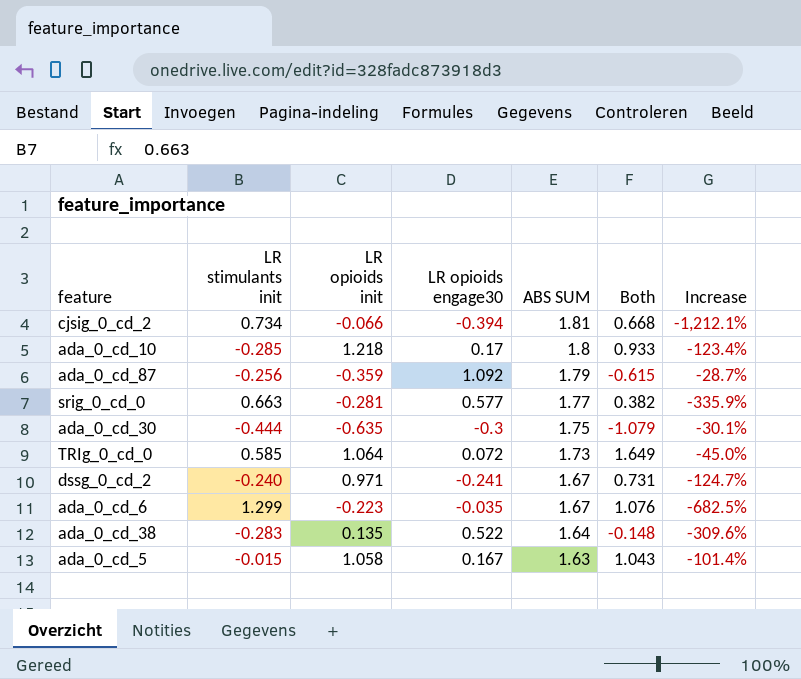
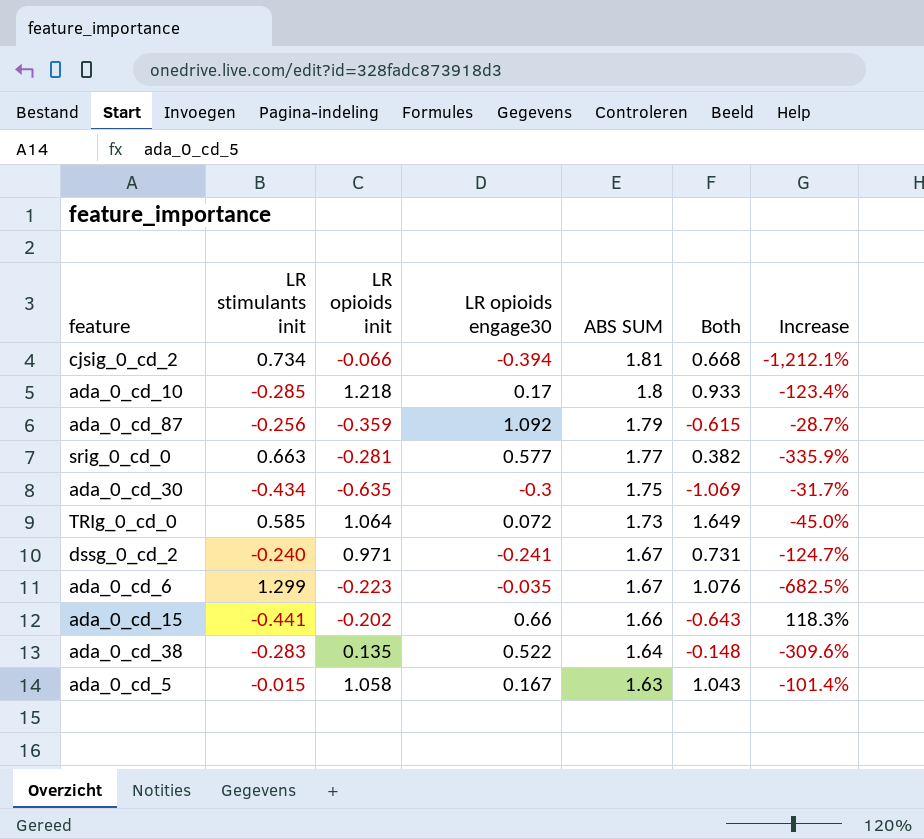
ada_0_cd_30 | LR stimulants init: -0.444 -> -0.434
ada_0_cd_30 | Both: -1.079 -> -1.069
ada_0_cd_30 | Increase: -30.1% -> -31.7%
row ada_0_cd_15: none -> -0.441 | -0.202 | 0.66 | 1.66 | -0.643 | 118.3%

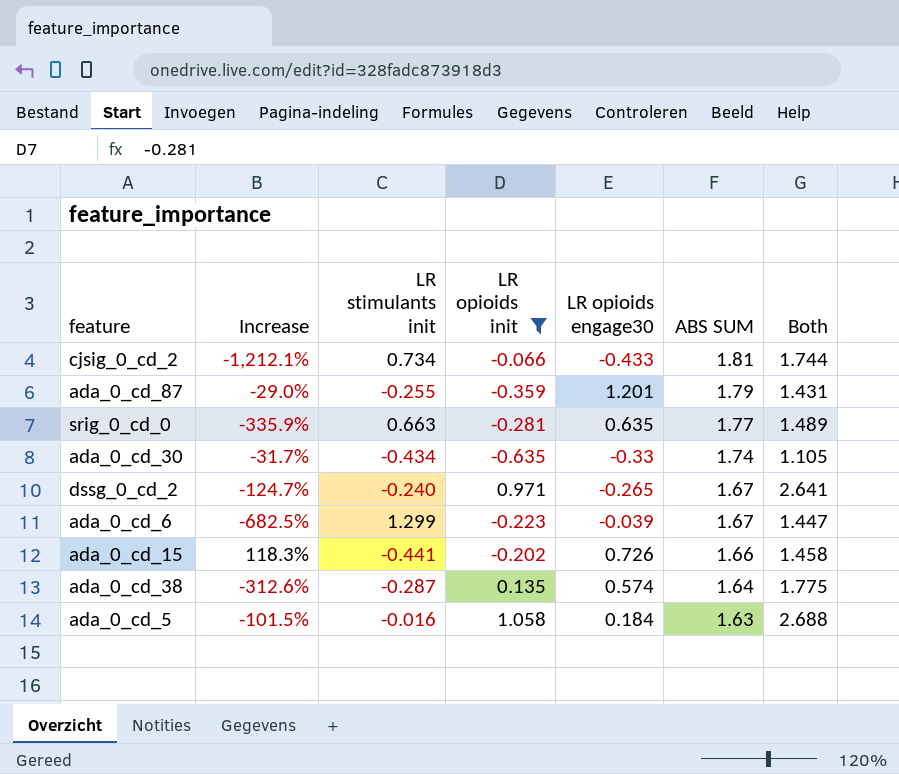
filter: none -> LR opioids init <= 1.058
column Increase | position: 7 -> 2
column Both | formula: [LR stimulants init] + [LR opioids init] -> [LR opioids init] + [ABS SUM]
cjsig_0_cd_2 | LR opioids engage30: -0.394 -> -0.433
ada_0_cd_87 | Increase: -28.7% -> -29.0%
ada_0_cd_87 | LR stimulants init: -0.256 -> -0.255
ada_0_cd_87 | LR opioids engage30: 1.092 -> 1.201
srig_0_cd_0 | LR opioids engage30: 0.577 -> 0.635
ada_0_cd_30 | LR opioids engage30: -0.3 -> -0.33
ada_0_cd_30 | ABS SUM: 1.75 -> 1.74
dssg_0_cd_2 | LR opioids engage30: -0.241 -> -0.265
ada_0_cd_6 | LR opioids engage30: -0.035 -> -0.039
ada_0_cd_15 | LR opioids engage30: 0.66 -> 0.726
ada_0_cd_38 | Increase: -309.6% -> -312.6%
ada_0_cd_38 | LR stimulants init: -0.283 -> -0.287
ada_0_cd_38 | LR opioids engage30: 0.522 -> 0.574
ada_0_cd_5 | Increase: -101.4% -> -101.5%
ada_0_cd_5 | LR stimulants init: -0.015 -> -0.016
ada_0_cd_5 | LR opioids engage30: 0.167 -> 0.184

